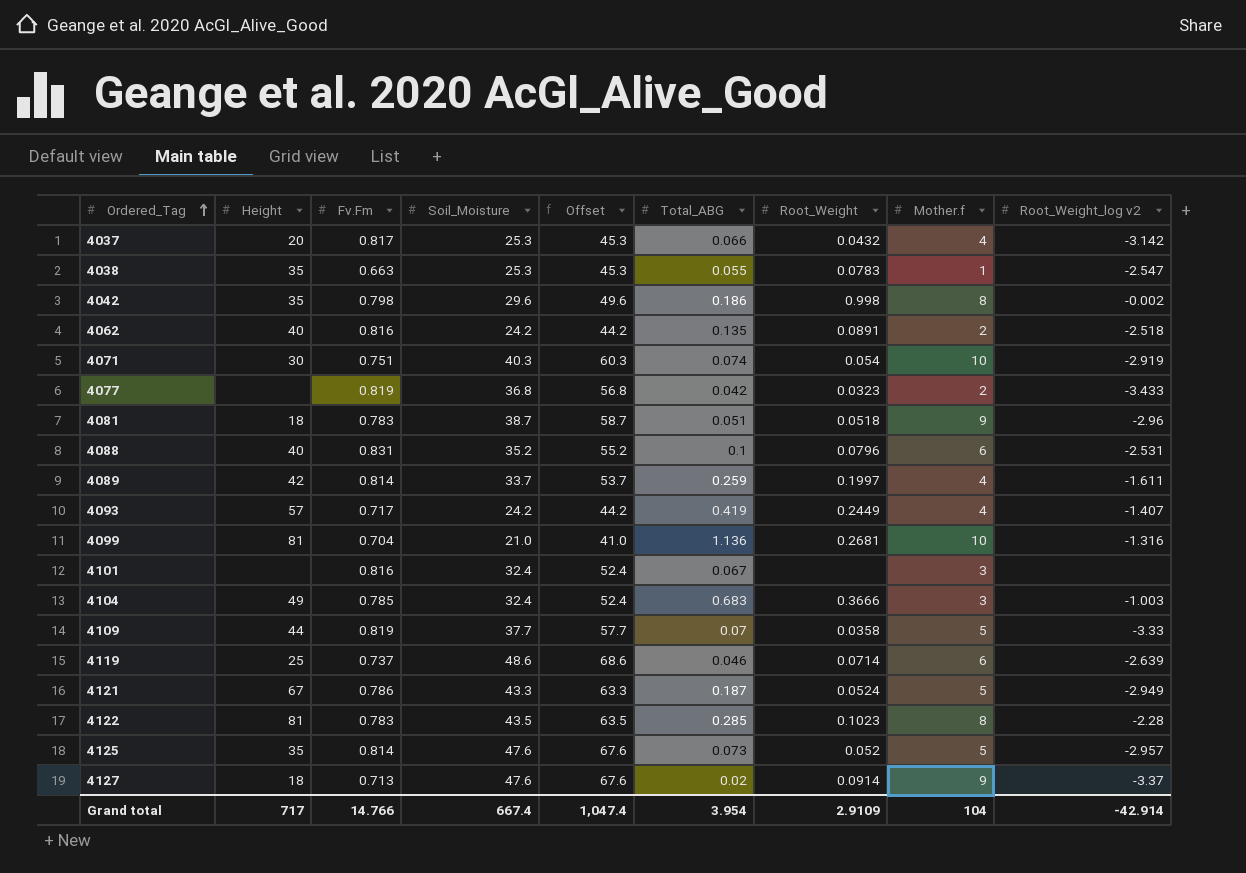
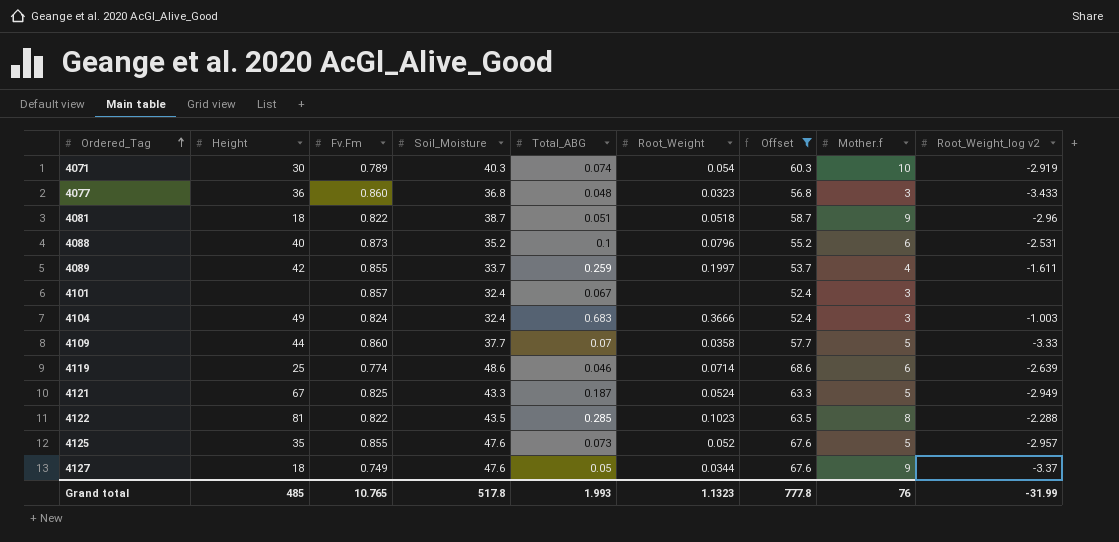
filter: none -> Offset >= 52.4
column Offset | position: 5 -> 7
4071 | Fv.Fm: 0.751 -> 0.789
4077 | Height: none -> 36
4077 | Fv.Fm: 0.819 -> 0.860
4077 | Total_ABG: 0.042 -> 0.048
4077 | Mother.f: 2 -> 3
4081 | Fv.Fm: 0.783 -> 0.822
4088 | Fv.Fm: 0.831 -> 0.873
4089 | Fv.Fm: 0.814 -> 0.855
4101 | Fv.Fm: 0.816 -> 0.857
4104 | Fv.Fm: 0.785 -> 0.824
4109 | Fv.Fm: 0.819 -> 0.860
4119 | Fv.Fm: 0.737 -> 0.774
4121 | Fv.Fm: 0.786 -> 0.825
4122 | Fv.Fm: 0.783 -> 0.822
4122 | Root_Weight_log v2: -2.28 -> -2.288
4125 | Fv.Fm: 0.814 -> 0.855
4127 | Fv.Fm: 0.713 -> 0.749
4127 | Total_ABG: 0.02 -> 0.05
4127 | Root_Weight: 0.0914 -> 0.0344
Grand total | Height: 717 -> 485
Grand total | Fv.Fm: 14.766 -> 10.765
Grand total | Soil_Moisture: 667.4 -> 517.8
Grand total | Total_ABG: 3.954 -> 1.993
Grand total | Root_Weight: 2.9109 -> 1.1323
Grand total | Offset: 1,047.4 -> 777.8
Grand total | Mother.f: 104 -> 76
Grand total | Root_Weight_log v2: -42.914 -> -31.99

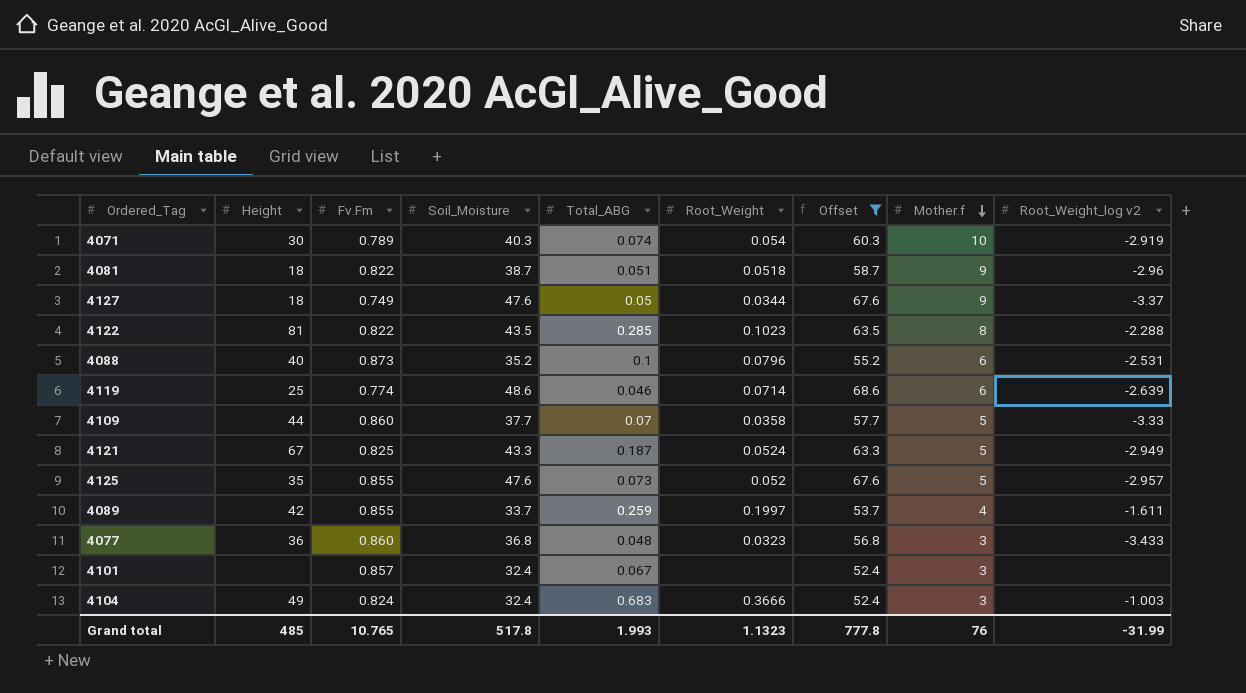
row order: Ordered_Tag ascending -> Mother.f descending

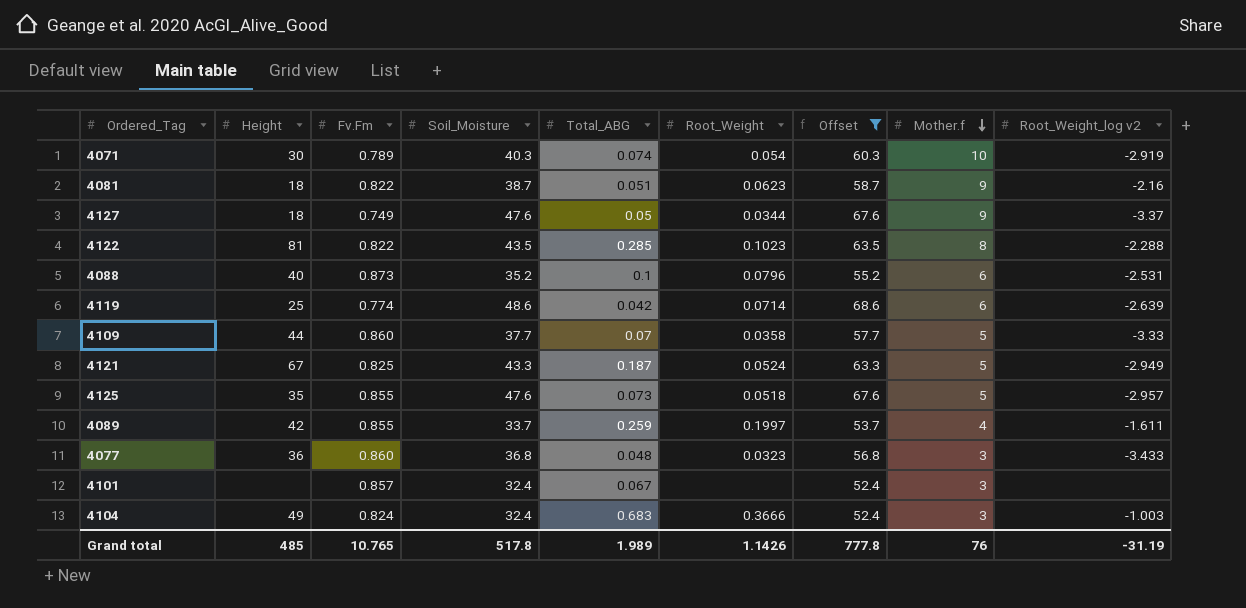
4081 | Root_Weight: 0.0518 -> 0.0623
4081 | Root_Weight_log v2: -2.96 -> -2.16
4119 | Total_ABG: 0.046 -> 0.042
4125 | Root_Weight: 0.052 -> 0.0518
Grand total | Total_ABG: 1.993 -> 1.989
Grand total | Root_Weight: 1.1323 -> 1.1426
Grand total | Root_Weight_log v2: -31.99 -> -31.19

